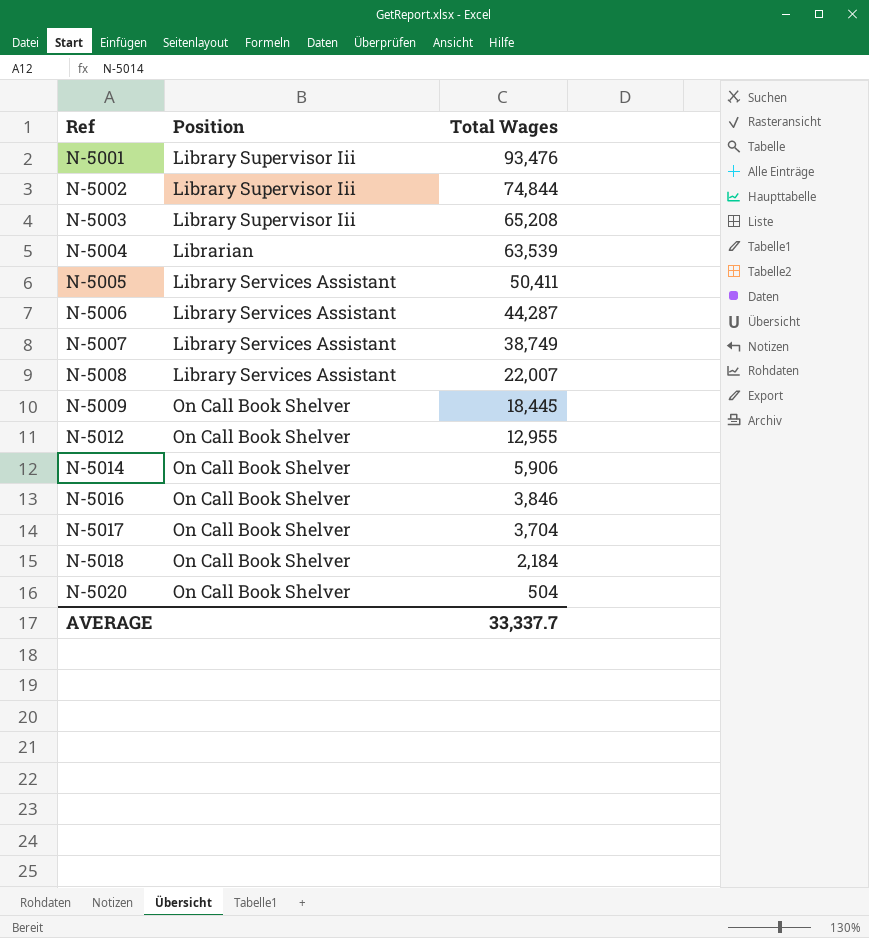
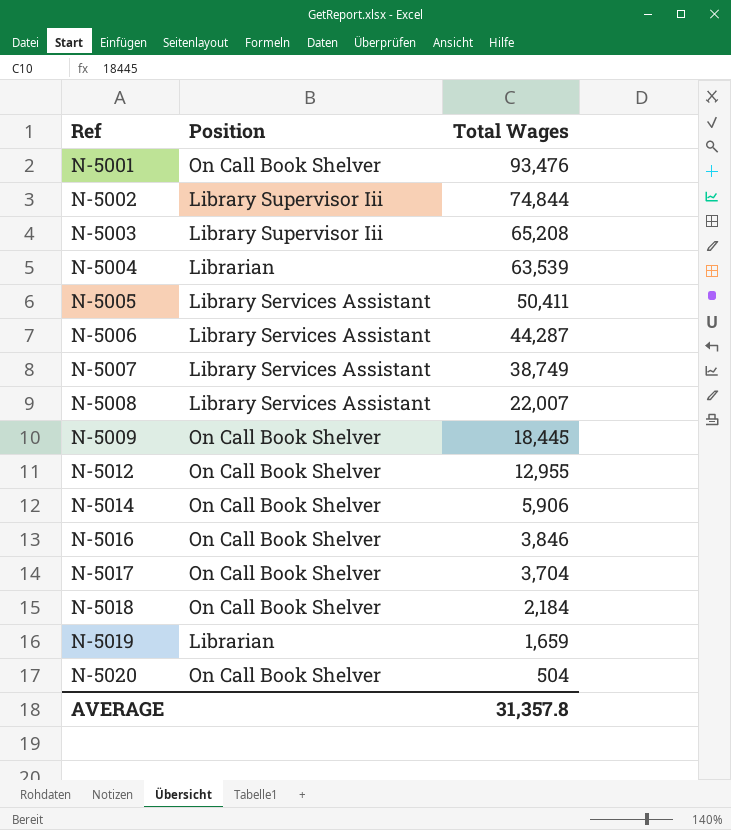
N-5001 | Position: Library Supervisor Iii -> On Call Book Shelver
row N-5019: none -> Librarian | 1,659
AVERAGE | Total Wages: 33,337.7 -> 31,357.8

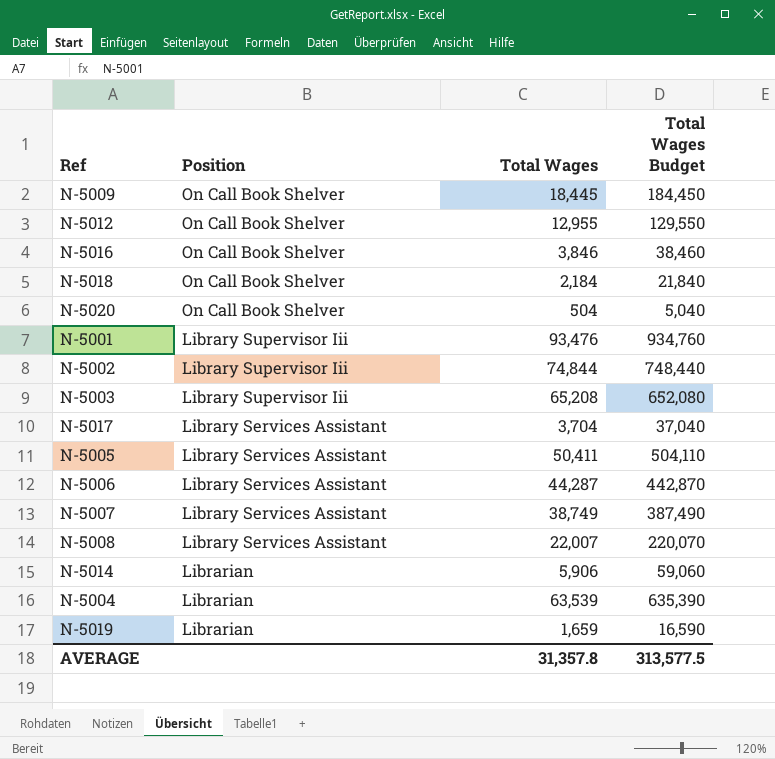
row order: Ref ascending -> Position descending
column Total Wages Budget | formula: none -> [Total Wages] * 10
N-5001 | Position: On Call Book Shelver -> Library Supervisor Iii
N-5017 | Position: On Call Book Shelver -> Library Services Assistant
N-5014 | Position: On Call Book Shelver -> Librarian

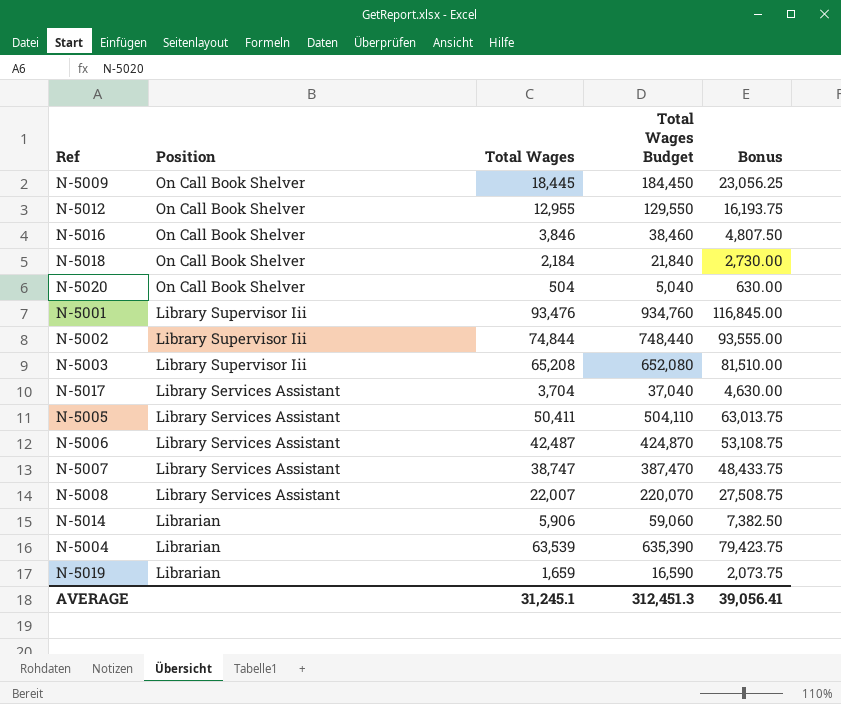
column Bonus | formula: none -> [Total Wages] * 1.25
N-5006 | Total Wages: 44,287 -> 42,487
N-5006 | Total Wages Budget: 442,870 -> 424,870
N-5007 | Total Wages: 38,749 -> 38,747
N-5007 | Total Wages Budget: 387,490 -> 387,470
AVERAGE | Total Wages: 31,357.8 -> 31,245.1
AVERAGE | Total Wages Budget: 313,577.5 -> 312,451.3

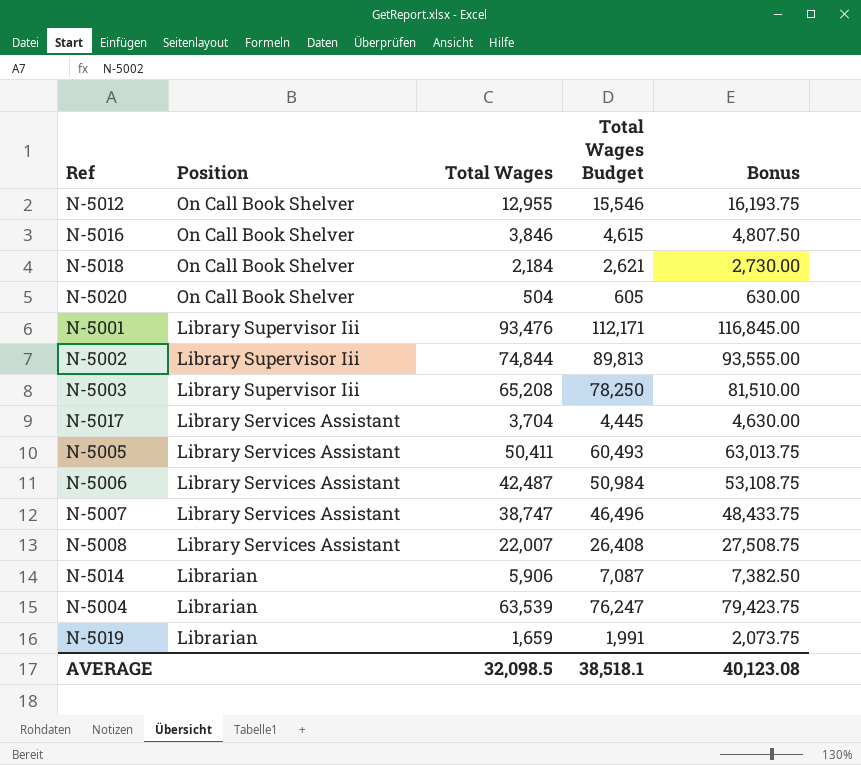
column Total Wages Budget | formula: [Total Wages] * 10 -> [Total Wages] * 1.2
row N-5009: On Call Book Shelver | 18,445 | 184,450 | 23,056.25 -> none
AVERAGE | Total Wages: 31,245.1 -> 32,098.5
AVERAGE | Total Wages Budget: 312,451.3 -> 38,518.1
AVERAGE | Bonus: 39,056.41 -> 40,123.08

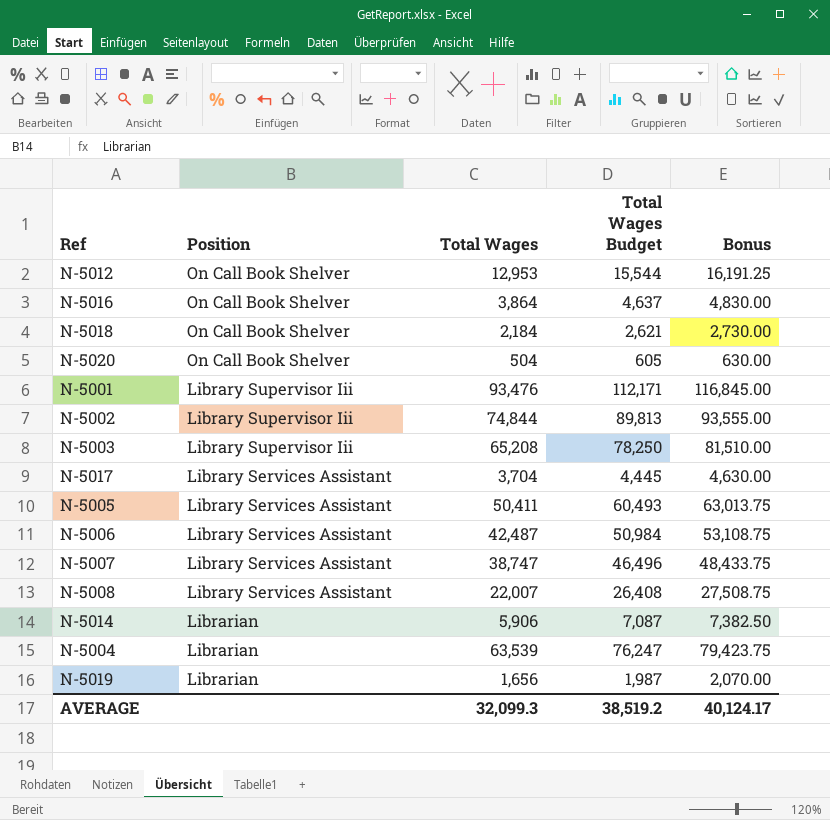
N-5012 | Total Wages: 12,955 -> 12,953
N-5012 | Total Wages Budget: 15,546 -> 15,544
N-5012 | Bonus: 16,193.75 -> 16,191.25
N-5016 | Total Wages: 3,846 -> 3,864
N-5016 | Total Wages Budget: 4,615 -> 4,637
N-5016 | Bonus: 4,807.50 -> 4,830.00
N-5019 | Total Wages: 1,659 -> 1,656
N-5019 | Total Wages Budget: 1,991 -> 1,987
N-5019 | Bonus: 2,073.75 -> 2,070.00
AVERAGE | Total Wages: 32,098.5 -> 32,099.3
AVERAGE | Total Wages Budget: 38,518.1 -> 38,519.2
AVERAGE | Bonus: 40,123.08 -> 40,124.17

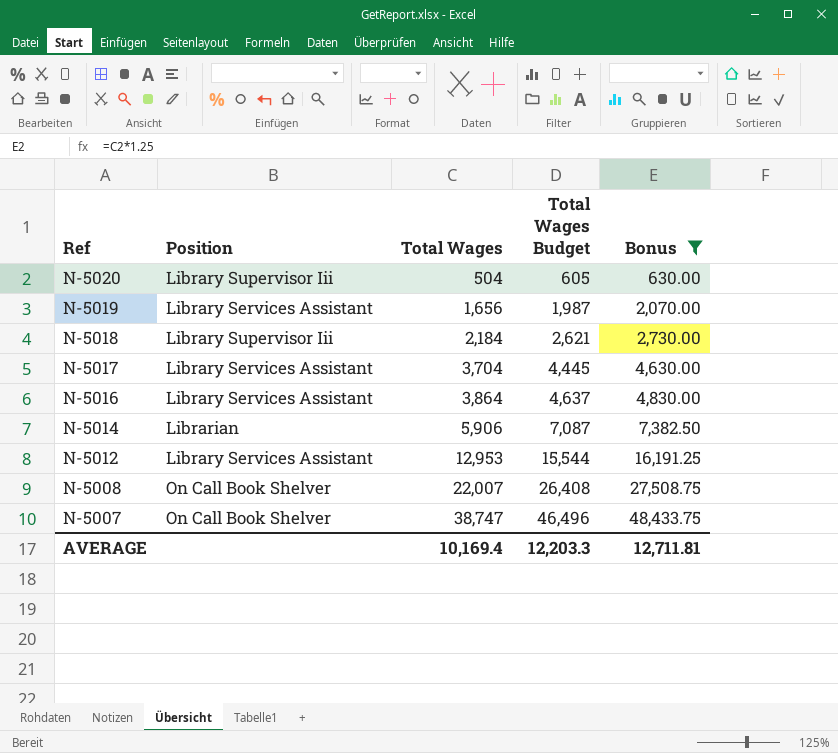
filter: none -> Bonus <= 48,433.75
row order: Position descending -> Ref descending
N-5020 | Position: On Call Book Shelver -> Library Supervisor Iii
N-5019 | Position: Librarian -> Library Services Assistant
N-5018 | Position: On Call Book Shelver -> Library Supervisor Iii
N-5016 | Position: On Call Book Shelver -> Library Services Assistant
N-5012 | Position: On Call Book Shelver -> Library Services Assistant
N-5008 | Position: Library Services Assistant -> On Call Book Shelver
N-5007 | Position: Library Services Assistant -> On Call Book Shelver
AVERAGE | Total Wages: 32,099.3 -> 10,169.4
AVERAGE | Total Wages Budget: 38,519.2 -> 12,203.3
AVERAGE | Bonus: 40,124.17 -> 12,711.81

